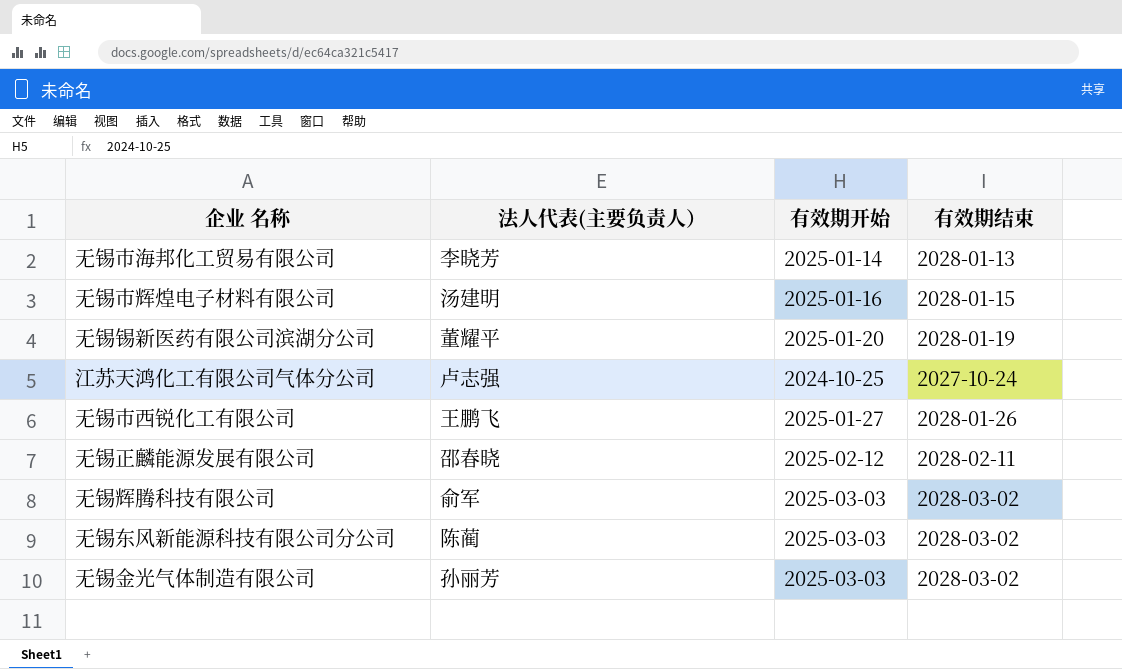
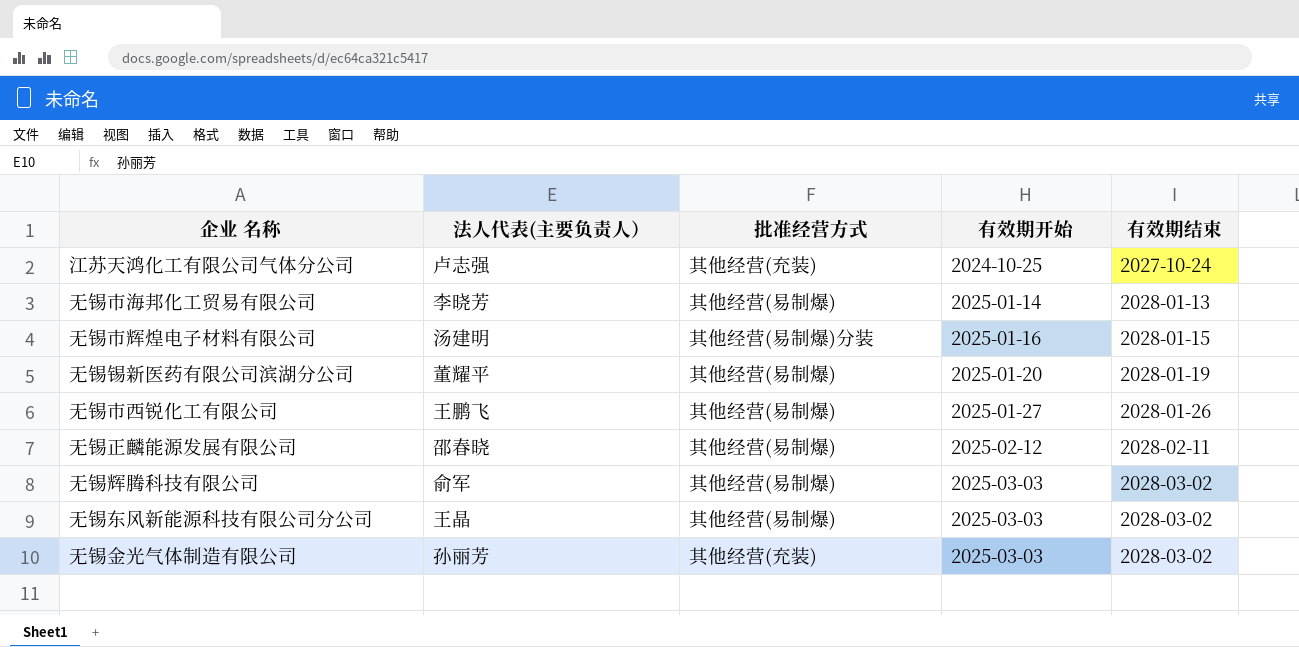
row order: none -> 有效期开始 ascending
column 批准经营方式 | position: none -> 3
无锡东风新能源科技有限公司分公司 | 法人代表(主要负责人）: 陈蔺 -> 王晶

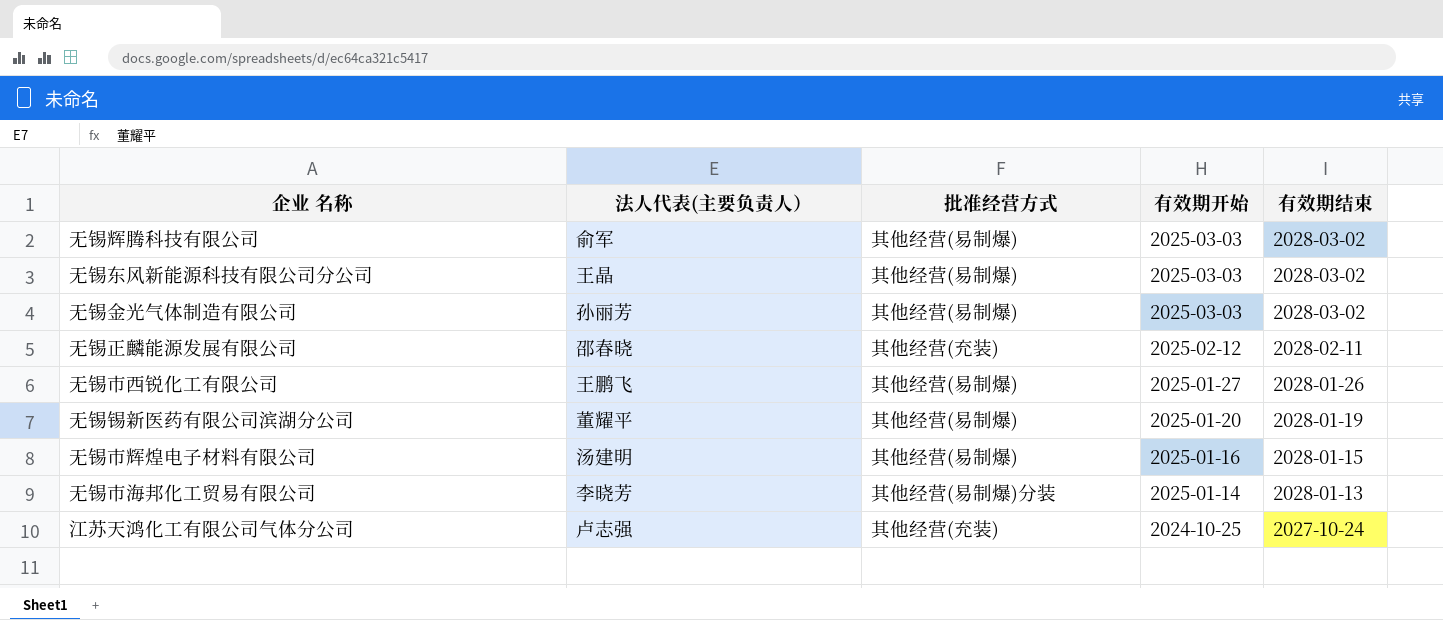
row order: 有效期开始 ascending -> 有效期开始 descending
无锡金光气体制造有限公司 | 批准经营方式: 其他经营(充装) -> 其他经营(易制爆)
无锡正麟能源发展有限公司 | 批准经营方式: 其他经营(易制爆) -> 其他经营(充装)
无锡市辉煌电子材料有限公司 | 批准经营方式: 其他经营(易制爆)分装 -> 其他经营(易制爆)
无锡市海邦化工贸易有限公司 | 批准经营方式: 其他经营(易制爆) -> 其他经营(易制爆)分装

